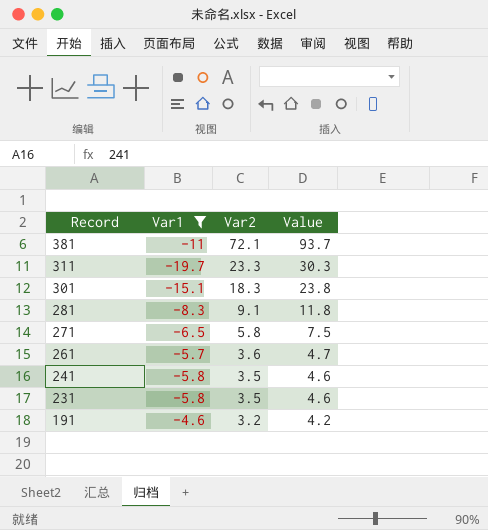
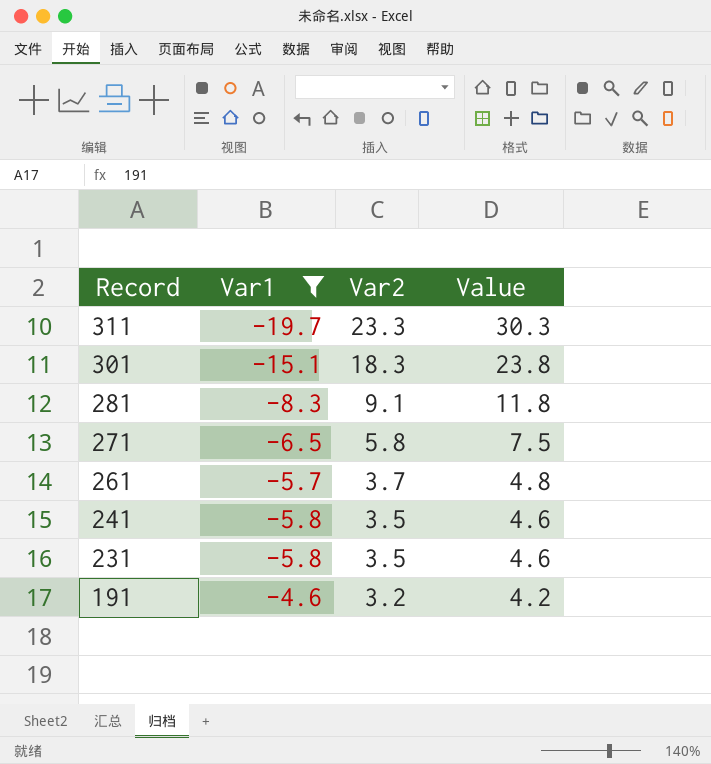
row 381: -11 | 72.1 | 93.7 -> none
261 | Var2: 3.6 -> 3.7
261 | Value: 4.7 -> 4.8

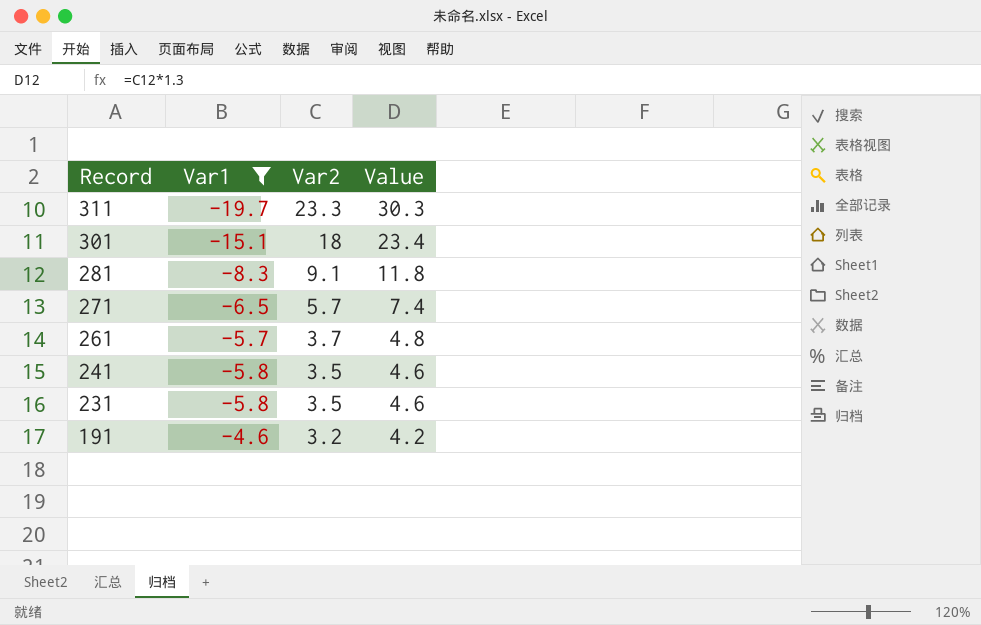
301 | Var2: 18.3 -> 18
301 | Value: 23.8 -> 23.4
271 | Var2: 5.8 -> 5.7
271 | Value: 7.5 -> 7.4

